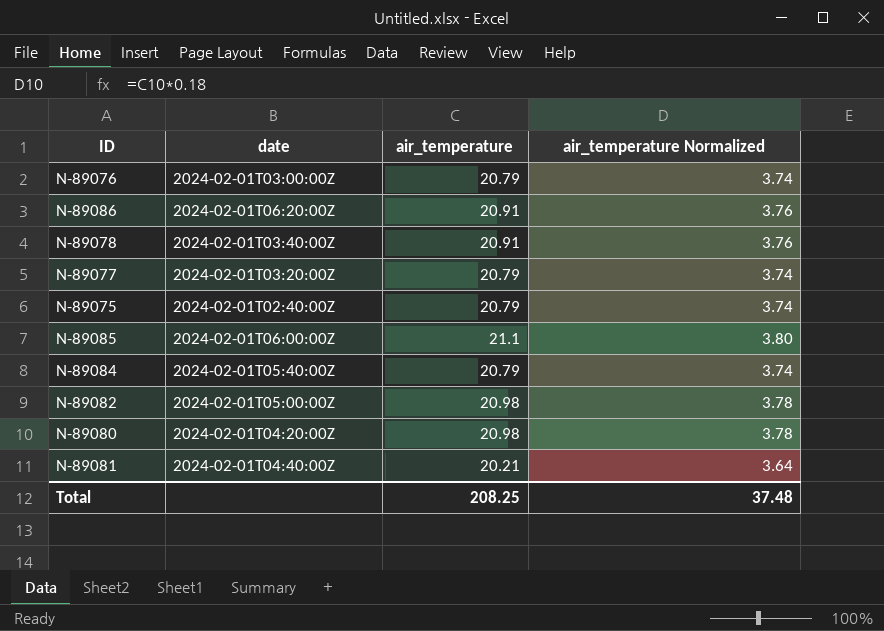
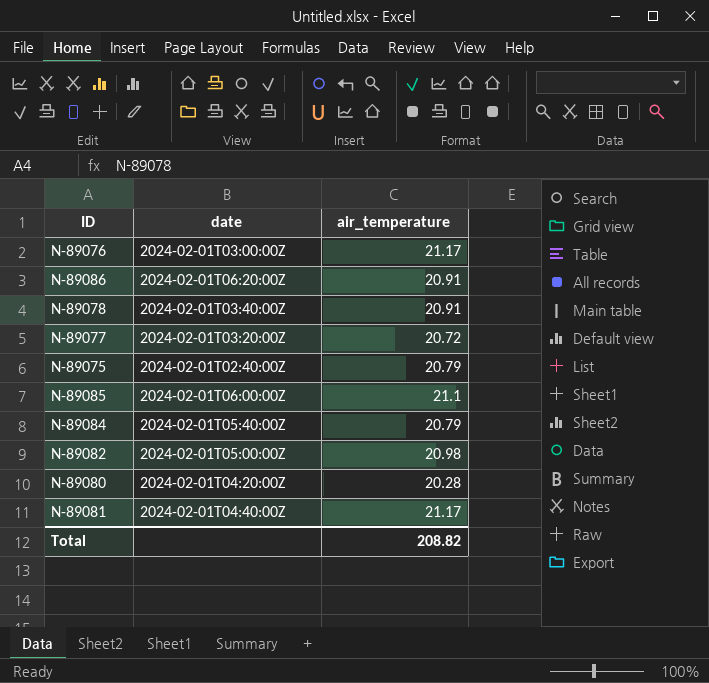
column air_temperature Normalized | formula: [air_temperature] * 0.18 -> none
N-89076 | air_temperature: 20.79 -> 21.17
N-89077 | air_temperature: 20.79 -> 20.72
N-89080 | air_temperature: 20.98 -> 20.28
N-89081 | air_temperature: 20.21 -> 21.17
Total | air_temperature: 208.25 -> 208.82

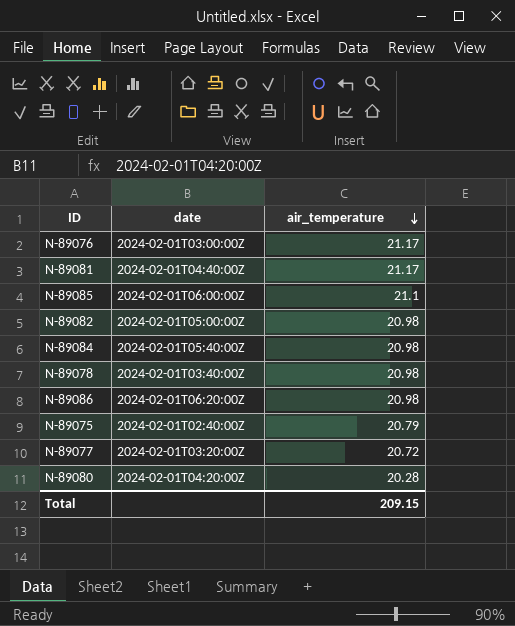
row order: none -> air_temperature descending
N-89084 | air_temperature: 20.79 -> 20.98
N-89078 | air_temperature: 20.91 -> 20.98
N-89086 | air_temperature: 20.91 -> 20.98
Total | air_temperature: 208.82 -> 209.15

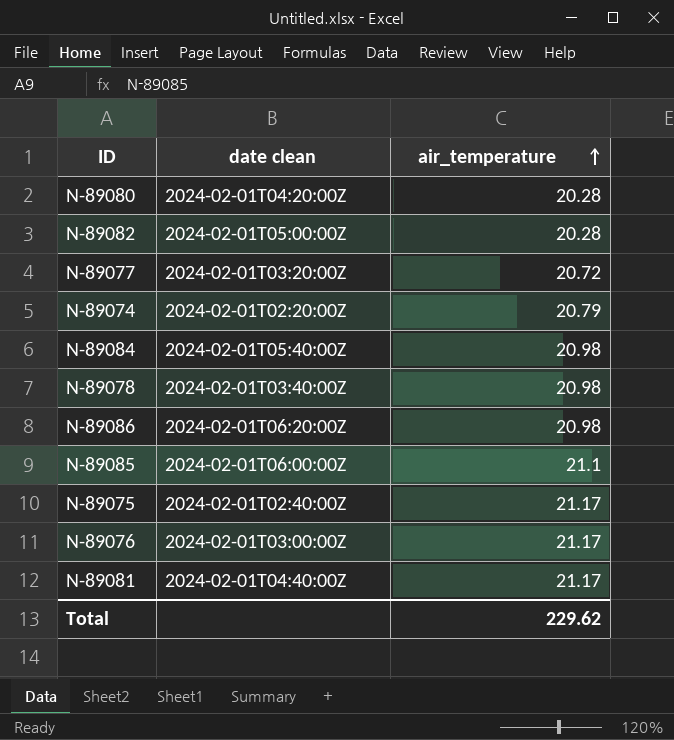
row order: air_temperature descending -> air_temperature ascending
column name: date -> date clean
N-89082 | air_temperature: 20.98 -> 20.28
row N-89074: none -> 2024-02-01T02:20:00Z | 20.79
N-89075 | air_temperature: 20.79 -> 21.17
Total | air_temperature: 209.15 -> 229.62

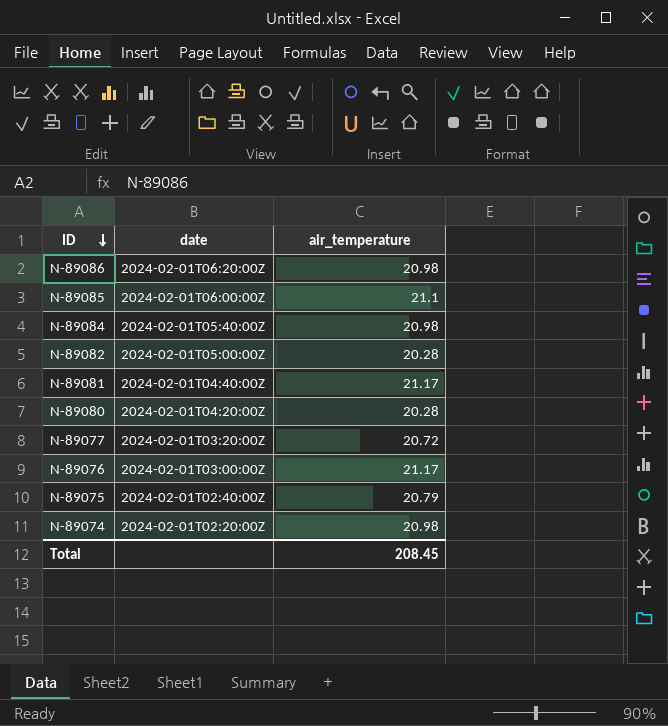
row order: air_temperature ascending -> ID descending
column name: date clean -> date
row N-89078: 2024-02-01T03:40:00Z | 20.98 -> none
N-89075 | air_temperature: 21.17 -> 20.79
N-89074 | air_temperature: 20.79 -> 20.98
Total | air_temperature: 229.62 -> 208.45

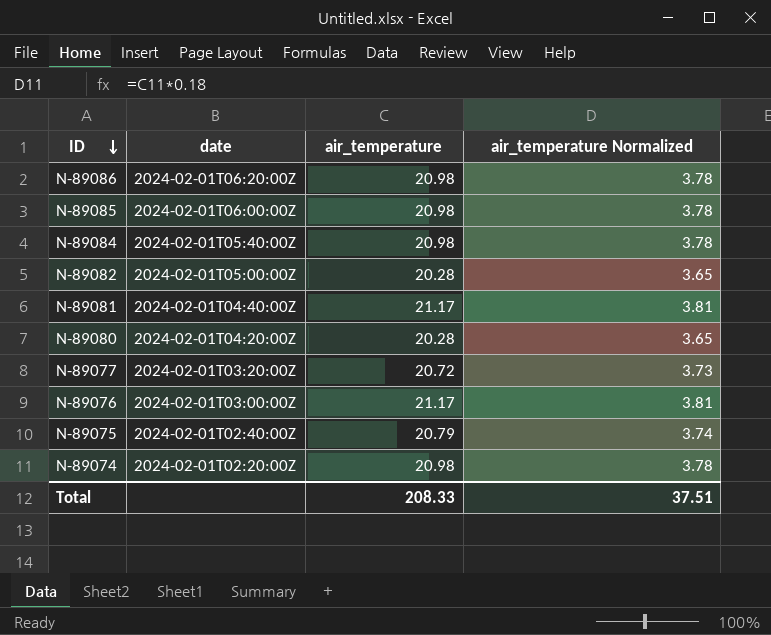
column air_temperature Normalized | formula: none -> [air_temperature] * 0.18
N-89085 | air_temperature: 21.1 -> 20.98
Total | air_temperature: 208.45 -> 208.33

